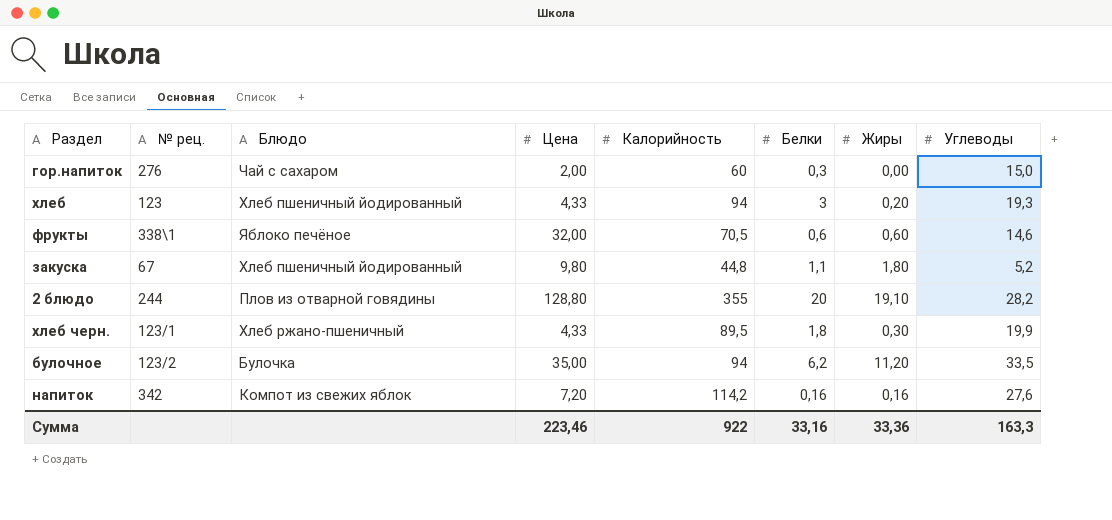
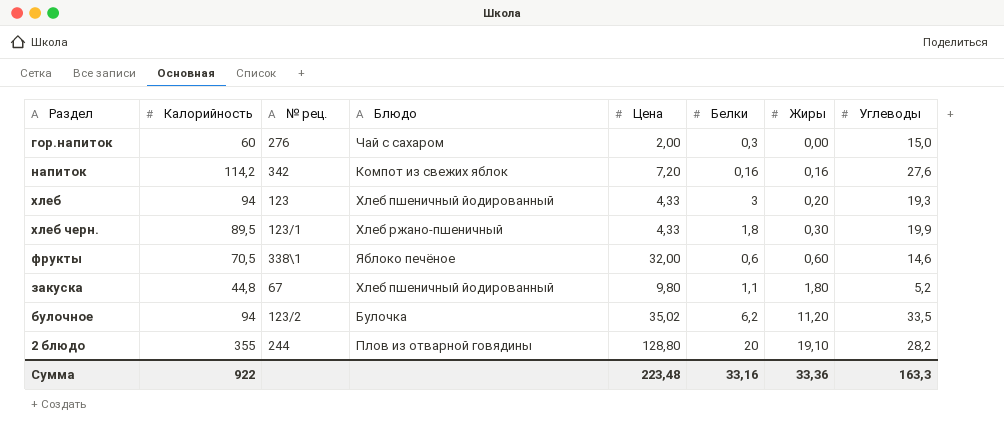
row order: none -> Жиры ascending
column Калорийность | position: 5 -> 2
булочное | Цена: 35,00 -> 35,02
Сумма | Цена: 223,46 -> 223,48

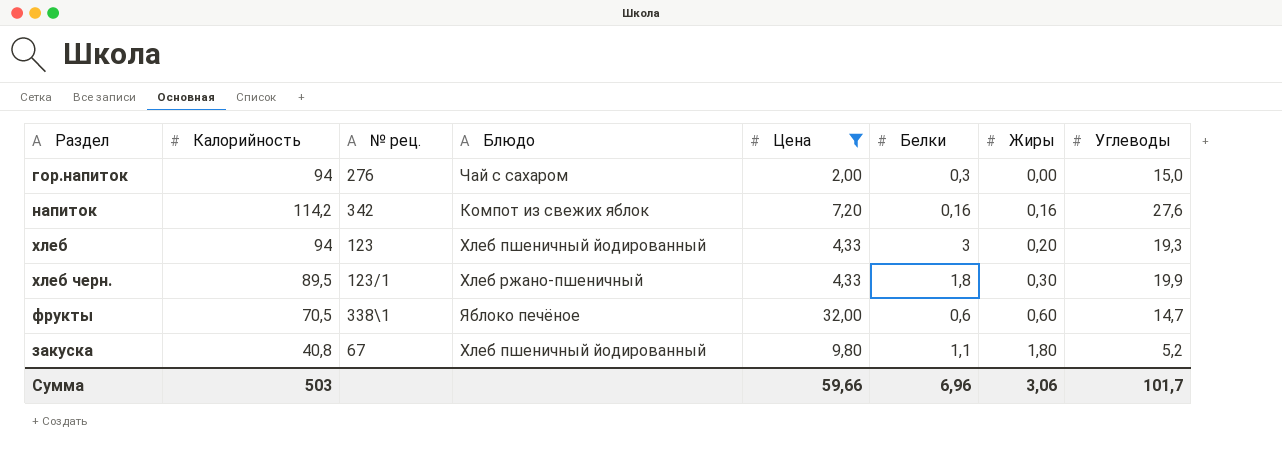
filter: none -> Цена <= 32,00
гор.напиток | Калорийность: 60 -> 94
фрукты | Углеводы: 14,6 -> 14,7
закуска | Калорийность: 44,8 -> 40,8
Сумма | Калорийность: 922 -> 503
Сумма | Цена: 223,48 -> 59,66
Сумма | Белки: 33,16 -> 6,96
Сумма | Жиры: 33,36 -> 3,06
Сумма | Углеводы: 163,3 -> 101,7

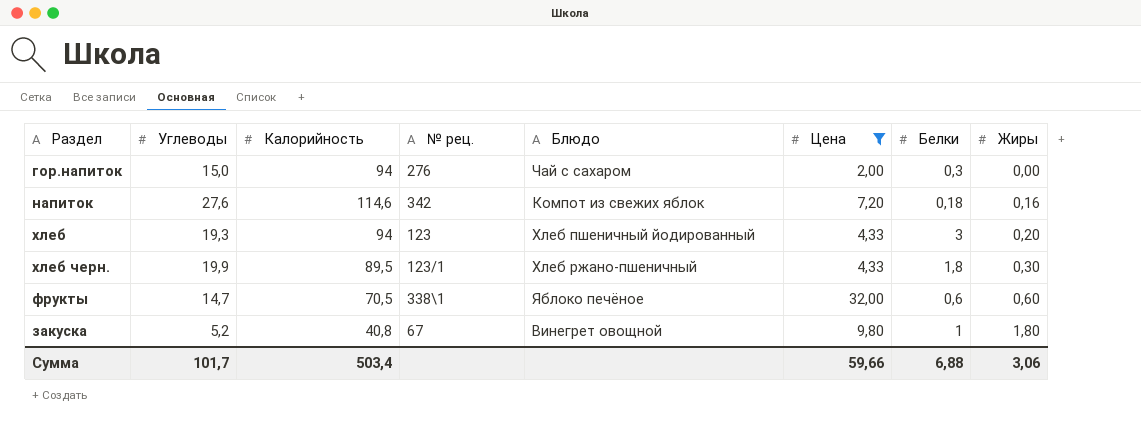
column Углеводы | position: 8 -> 2
напиток | Калорийность: 114,2 -> 114,6
напиток | Белки: 0,16 -> 0,18
закуска | Блюдо: Хлеб пшеничный йодированный -> Винегрет овощной
закуска | Белки: 1,1 -> 1
Сумма | Калорийность: 503 -> 503,4
Сумма | Белки: 6,96 -> 6,88

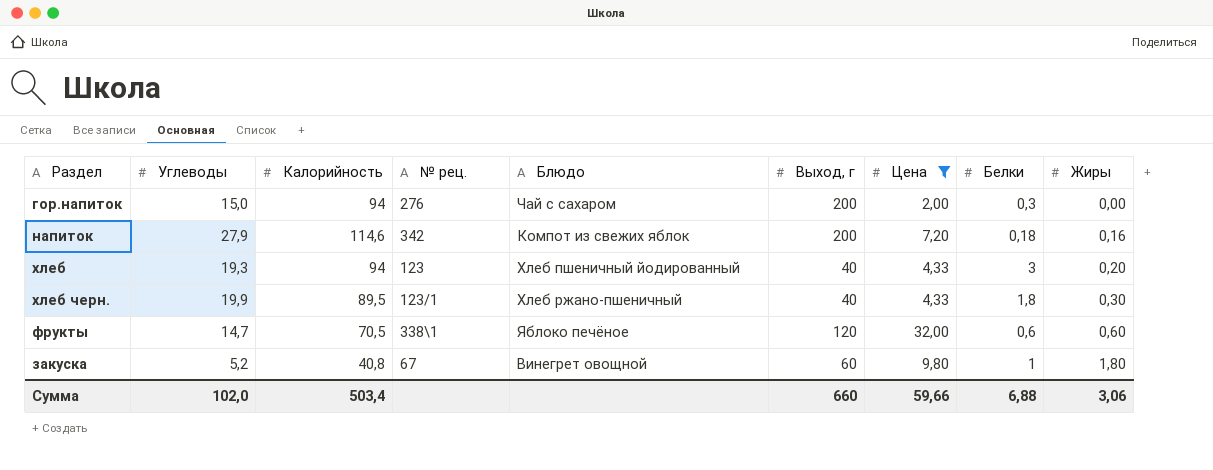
column Выход, г | position: none -> 6
напиток | Углеводы: 27,6 -> 27,9
Сумма | Углеводы: 101,7 -> 102,0

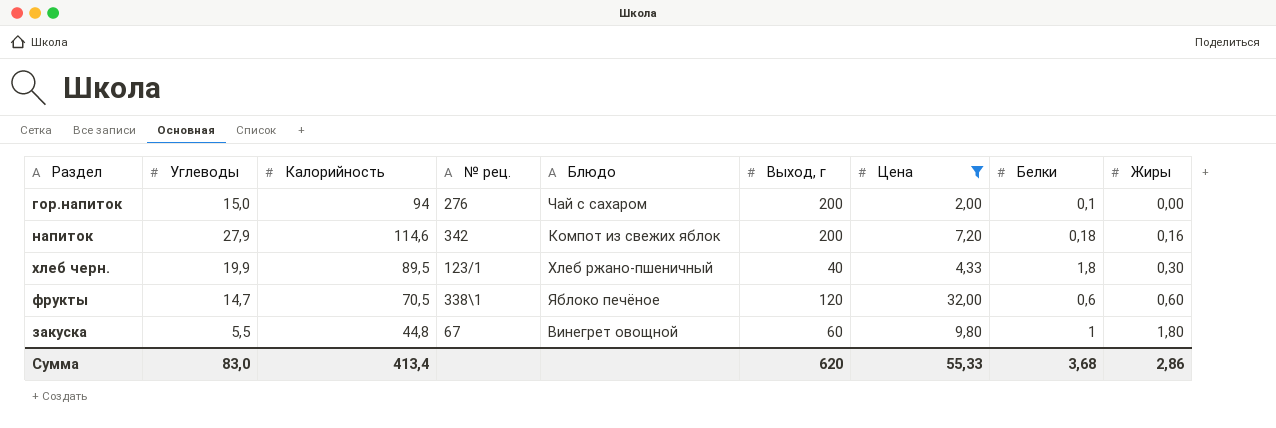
row хлеб: 19,3 | 94 | 123 | Хлеб пшеничный йодированный | 40 | 4,33 | 3 | 0,20 -> none
гор.напиток | Белки: 0,3 -> 0,1
закуска | Углеводы: 5,2 -> 5,5
закуска | Калорийность: 40,8 -> 44,8
Сумма | Углеводы: 102,0 -> 83,0
Сумма | Калорийность: 503,4 -> 413,4
Сумма | Выход, г: 660 -> 620
Сумма | Цена: 59,66 -> 55,33
Сумма | Белки: 6,88 -> 3,68
Сумма | Жиры: 3,06 -> 2,86

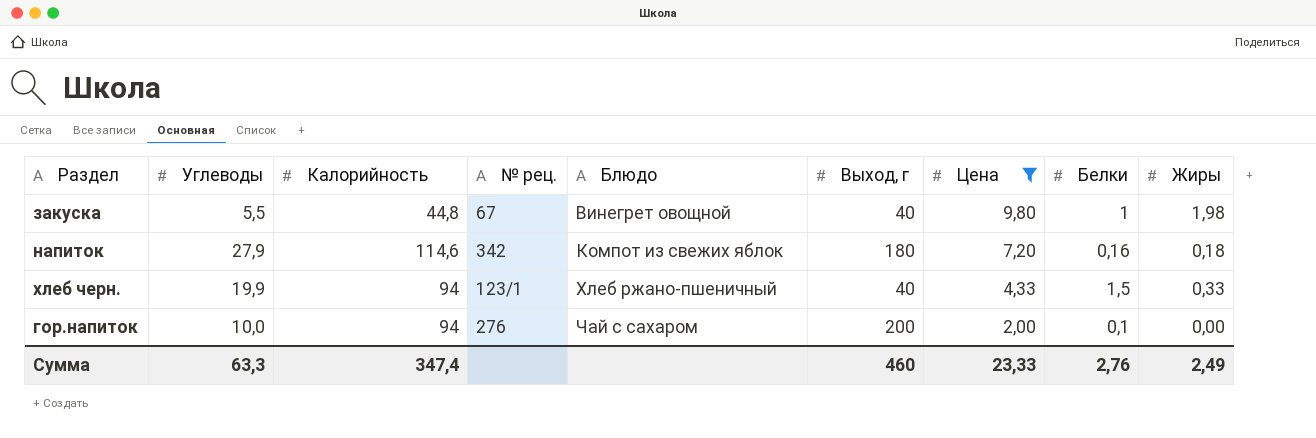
row order: Жиры ascending -> Блюдо ascending
row фрукты: 14,7 | 70,5 | 338\1 | Яблоко печёное | 120 | 32,00 | 0,6 | 0,60 -> none
закуска | Выход, г: 60 -> 40
закуска | Жиры: 1,80 -> 1,98
напиток | Выход, г: 200 -> 180
напиток | Белки: 0,18 -> 0,16
напиток | Жиры: 0,16 -> 0,18
хлеб черн. | Калорийность: 89,5 -> 94
хлеб черн. | Белки: 1,8 -> 1,5
хлеб черн. | Жиры: 0,30 -> 0,33
гор.напиток | Углеводы: 15,0 -> 10,0
Сумма | Углеводы: 83,0 -> 63,3
Сумма | Калорийность: 413,4 -> 347,4
Сумма | Выход, г: 620 -> 460
Сумма | Цена: 55,33 -> 23,33
Сумма | Белки: 3,68 -> 2,76
Сумма | Жиры: 2,86 -> 2,49

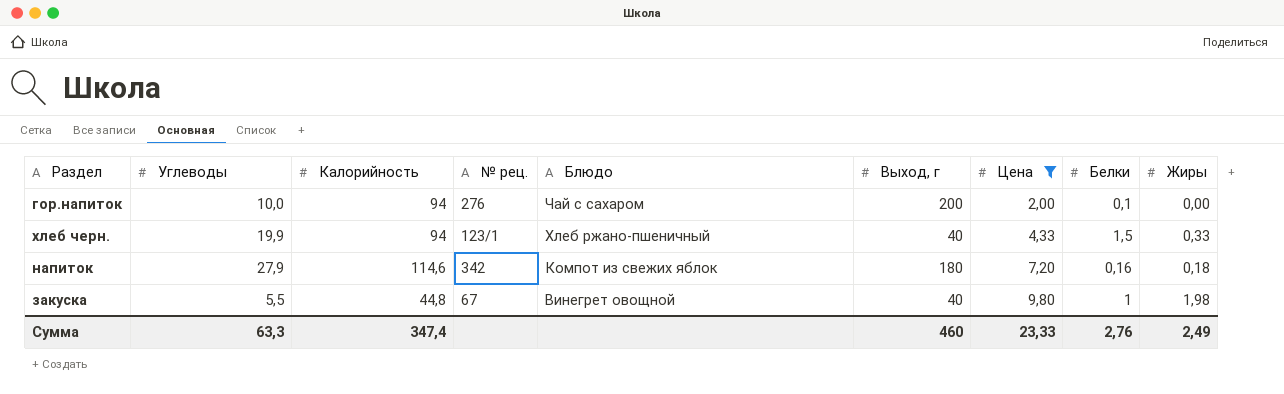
row order: Блюдо ascending -> Блюдо descending

